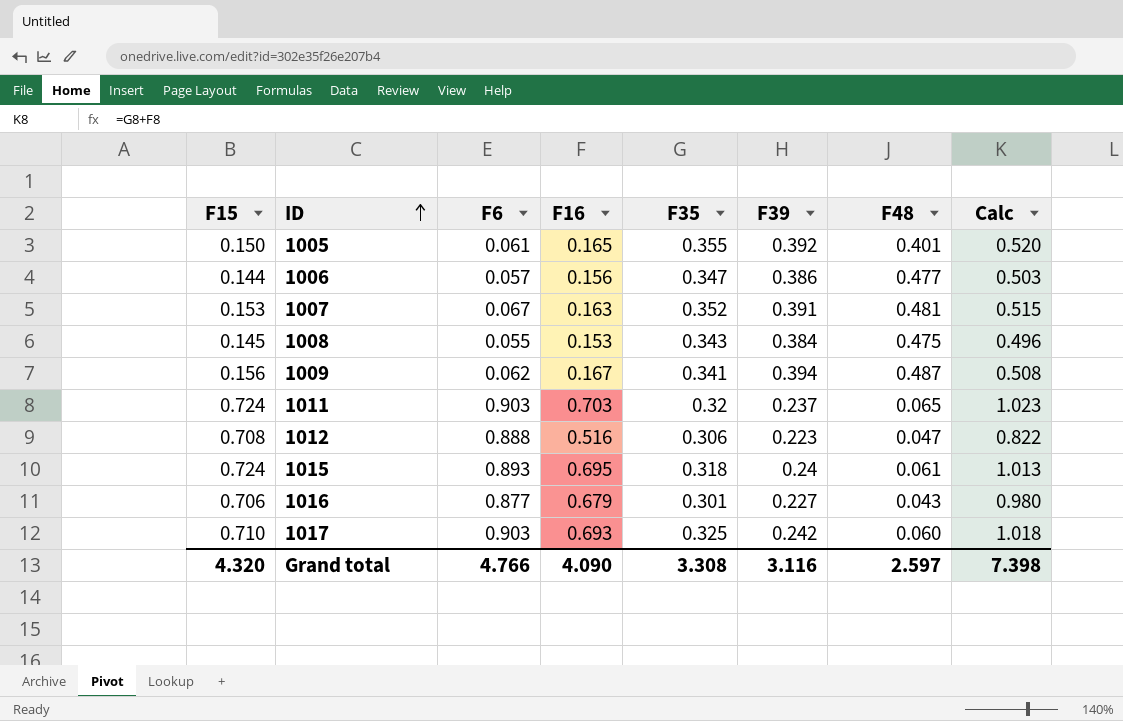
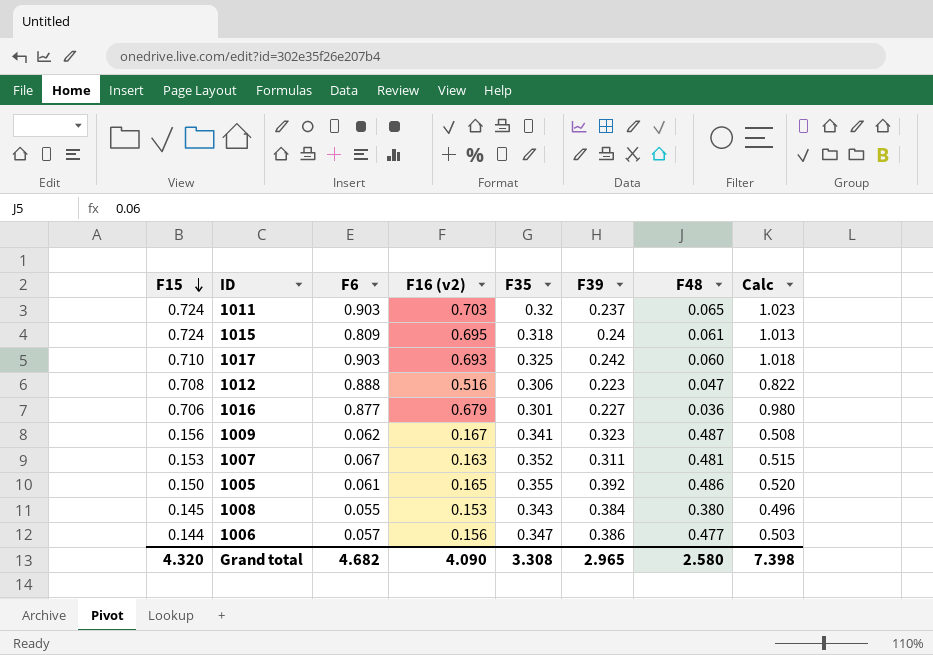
row order: ID ascending -> F15 descending
column name: F16 -> F16 (v2)
1015 | F6: 0.893 -> 0.809
1016 | F48: 0.043 -> 0.036
1009 | F39: 0.394 -> 0.323
1007 | F39: 0.391 -> 0.311
1005 | F48: 0.401 -> 0.486
1008 | F48: 0.475 -> 0.380
Grand total | F6: 4.766 -> 4.682
Grand total | F39: 3.116 -> 2.965
Grand total | F48: 2.597 -> 2.580

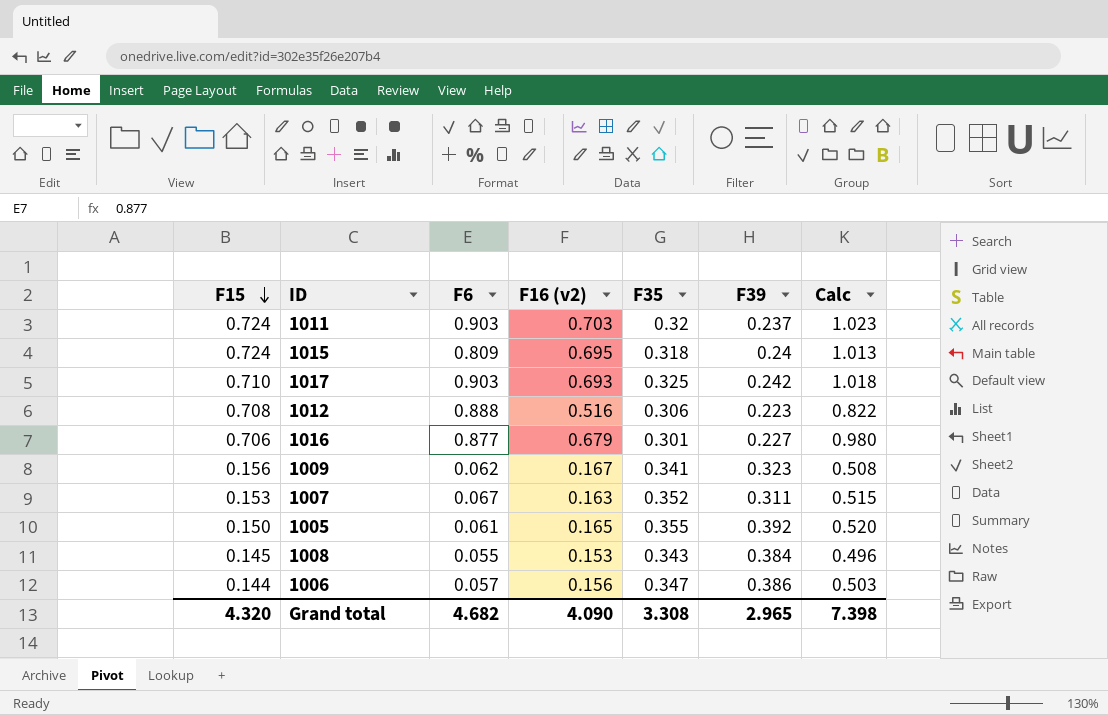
column F48 | position: 7 -> none

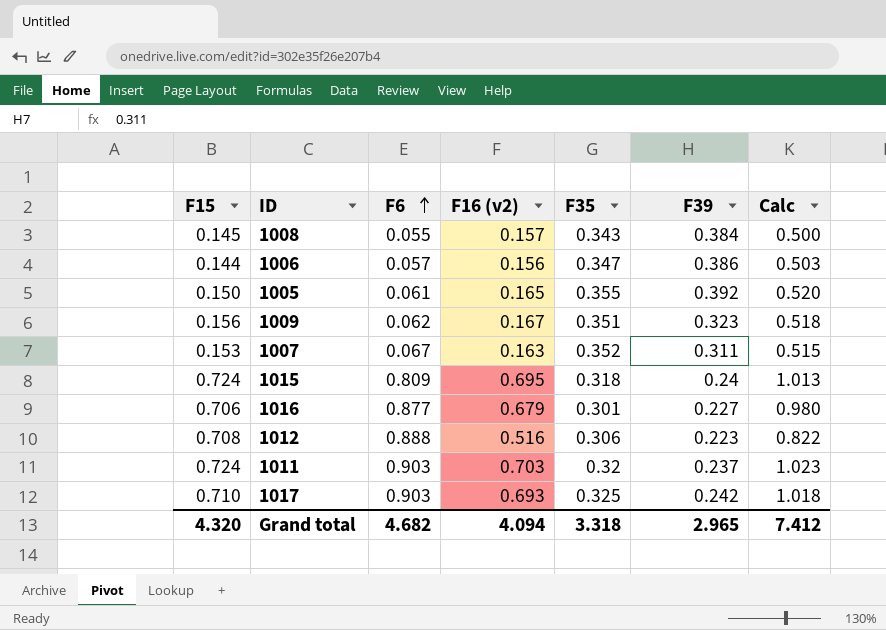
row order: F15 descending -> F6 ascending
1008 | F16 (v2): 0.153 -> 0.157
1008 | Calc: 0.496 -> 0.500
1009 | F35: 0.341 -> 0.351
1009 | Calc: 0.508 -> 0.518
Grand total | F16 (v2): 4.090 -> 4.094
Grand total | F35: 3.308 -> 3.318
Grand total | Calc: 7.398 -> 7.412

